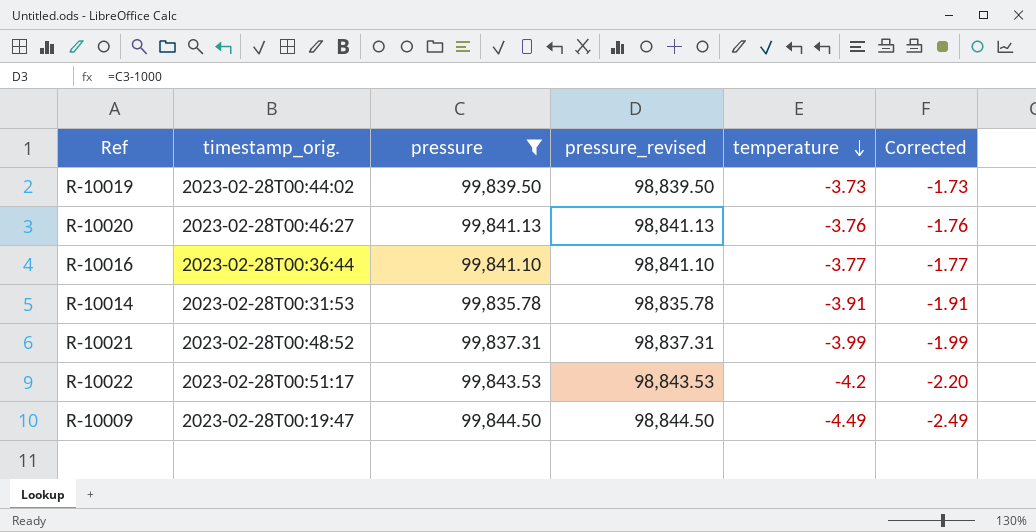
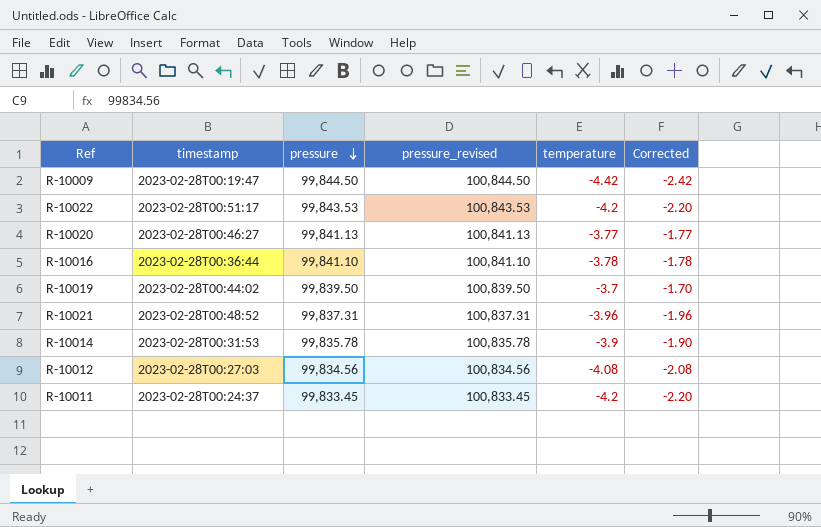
filter: pressure >= 99,835.78 -> none
row order: temperature descending -> pressure descending
column name: timestamp_orig. -> timestamp
column pressure_revised | formula: [pressure] - 1000 -> [pressure] + 1000
R-10009 | temperature: -4.49 -> -4.42
R-10009 | Corrected: -2.49 -> -2.42
R-10020 | temperature: -3.76 -> -3.77
R-10020 | Corrected: -1.76 -> -1.77
R-10016 | temperature: -3.77 -> -3.78
R-10016 | Corrected: -1.77 -> -1.78
R-10019 | temperature: -3.73 -> -3.7
R-10019 | Corrected: -1.73 -> -1.70
R-10021 | temperature: -3.99 -> -3.96
R-10021 | Corrected: -1.99 -> -1.96
R-10014 | temperature: -3.91 -> -3.9
R-10014 | Corrected: -1.91 -> -1.90

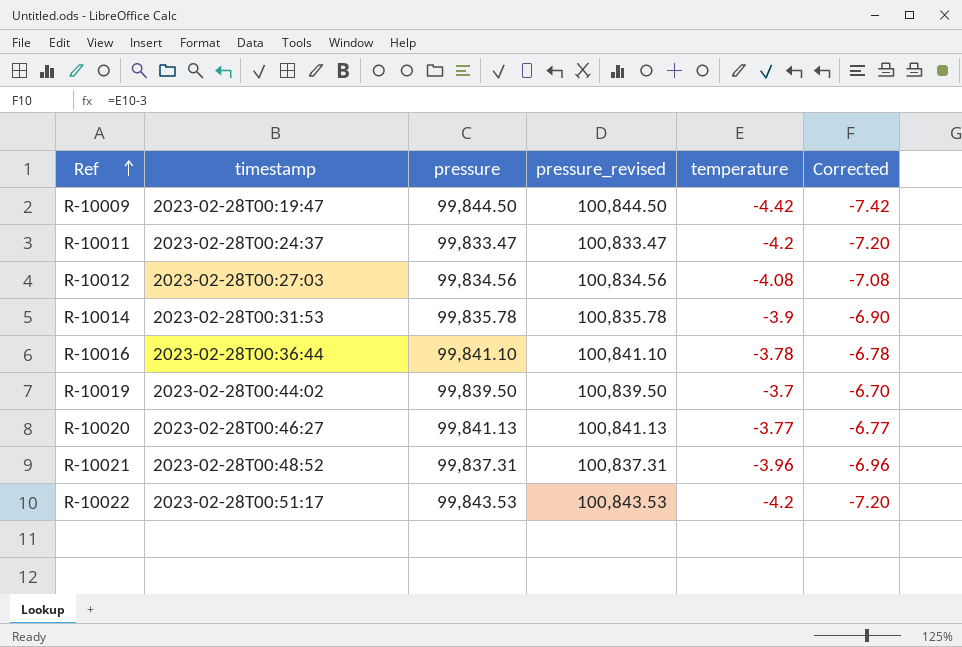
row order: pressure descending -> Ref ascending
column Corrected | formula: [temperature] + 2 -> [temperature] - 3
R-10011 | pressure: 99,833.45 -> 99,833.47
R-10011 | pressure_revised: 100,833.45 -> 100,833.47

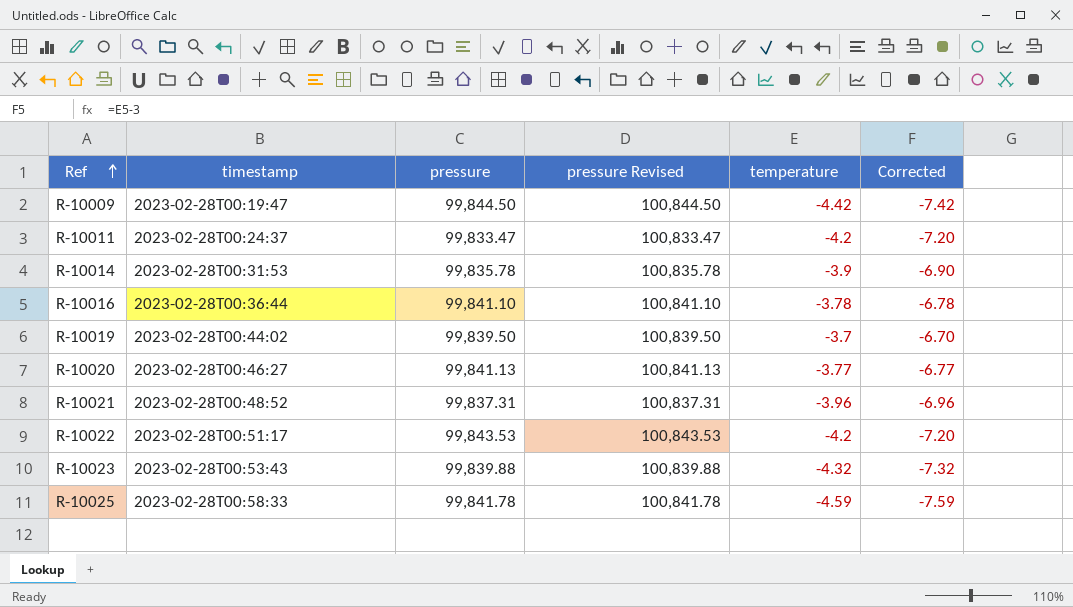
column name: pressure_revised -> pressure Revised
row R-10012: 2023-02-28T00:27:03 | 99,834.56 | 100,834.56 | -4.08 | -7.08 -> none
row R-10023: none -> 2023-02-28T00:53:43 | 99,839.88 | 100,839.88 | -4.32 | -7.32
row R-10025: none -> 2023-02-28T00:58:33 | 99,841.78 | 100,841.78 | -4.59 | -7.59

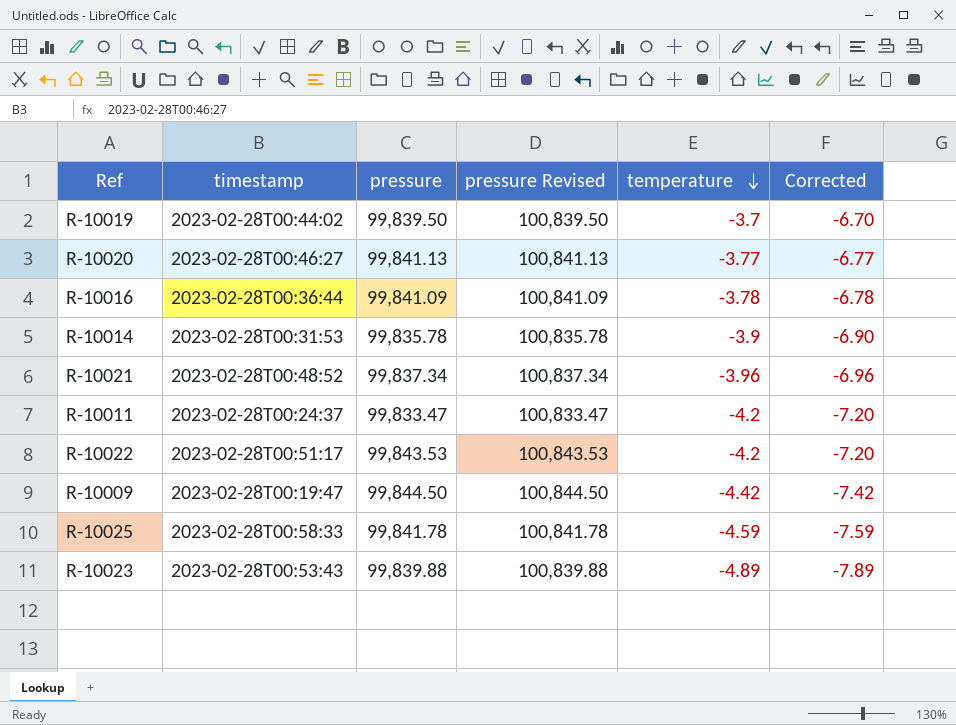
row order: Ref ascending -> temperature descending
R-10016 | pressure: 99,841.10 -> 99,841.09
R-10016 | pressure Revised: 100,841.10 -> 100,841.09
R-10021 | pressure: 99,837.31 -> 99,837.34
R-10021 | pressure Revised: 100,837.31 -> 100,837.34
R-10023 | temperature: -4.32 -> -4.89
R-10023 | Corrected: -7.32 -> -7.89

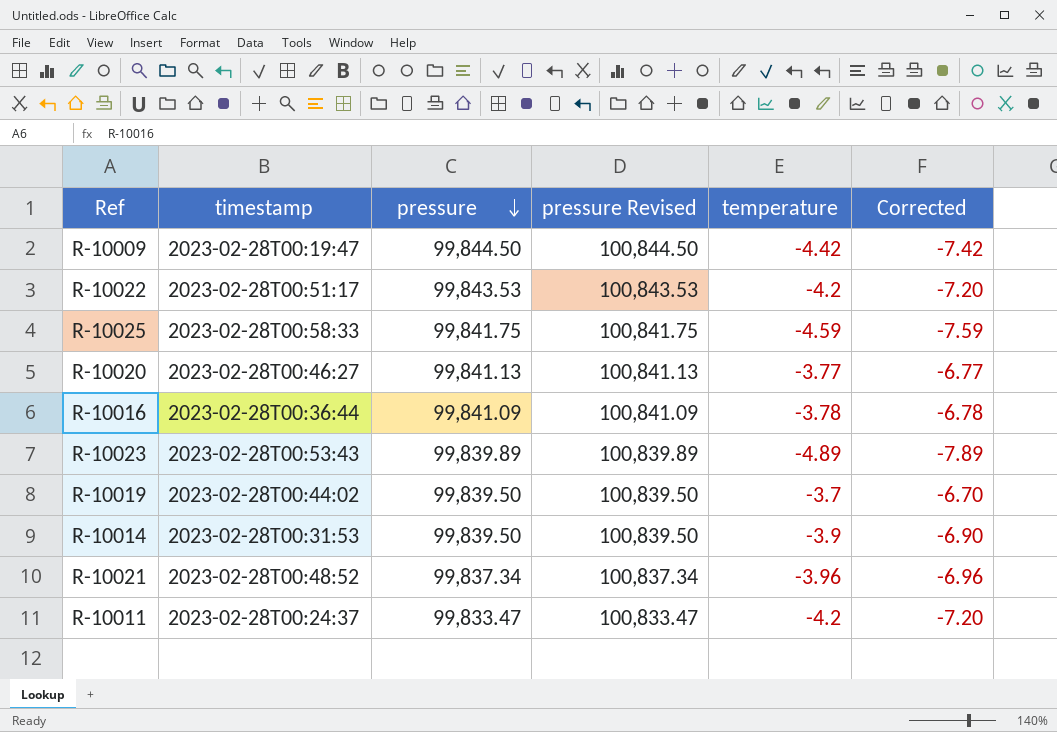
row order: temperature descending -> pressure descending
R-10025 | pressure: 99,841.78 -> 99,841.75
R-10025 | pressure Revised: 100,841.78 -> 100,841.75
R-10023 | pressure: 99,839.88 -> 99,839.89
R-10023 | pressure Revised: 100,839.88 -> 100,839.89
R-10014 | pressure: 99,835.78 -> 99,839.50
R-10014 | pressure Revised: 100,835.78 -> 100,839.50

